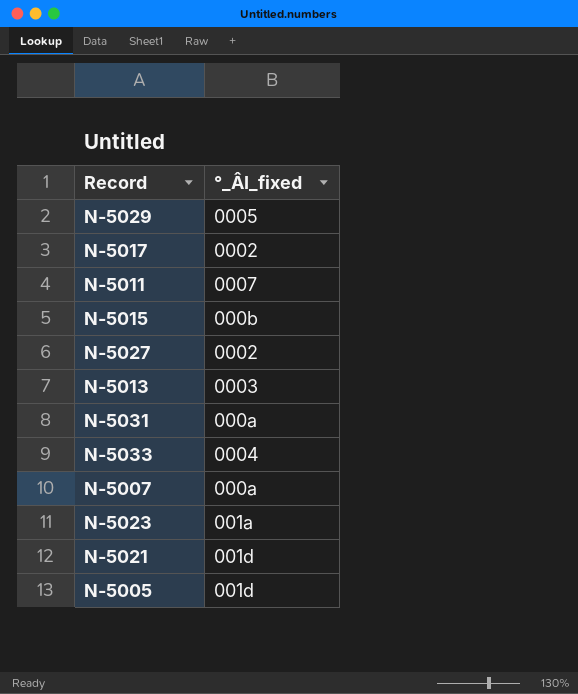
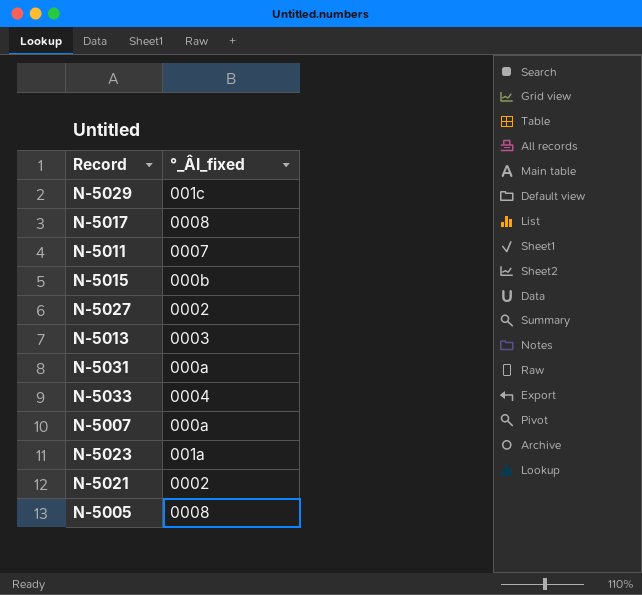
N-5029 | °_ÂI_fixed: 0005 -> 001c
N-5017 | °_ÂI_fixed: 0002 -> 0008
N-5021 | °_ÂI_fixed: 001d -> 0002
N-5005 | °_ÂI_fixed: 001d -> 0008

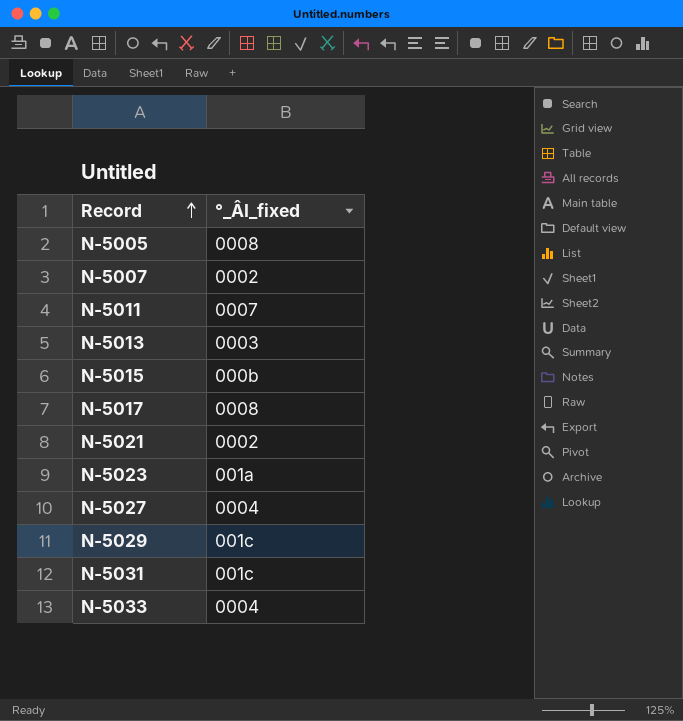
row order: none -> Record ascending
N-5007 | °_ÂI_fixed: 000a -> 0002
N-5027 | °_ÂI_fixed: 0002 -> 0004
N-5031 | °_ÂI_fixed: 000a -> 001c

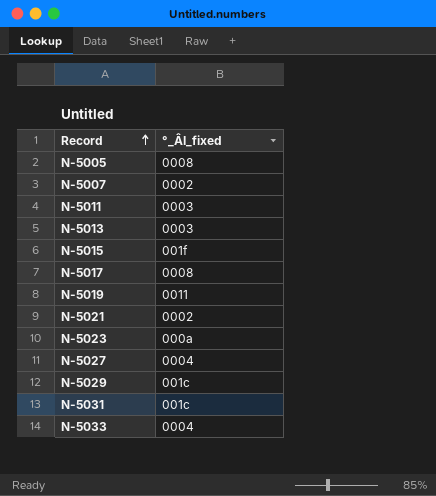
N-5011 | °_ÂI_fixed: 0007 -> 0003
N-5015 | °_ÂI_fixed: 000b -> 001f
row N-5019: none -> 0011
N-5023 | °_ÂI_fixed: 001a -> 000a

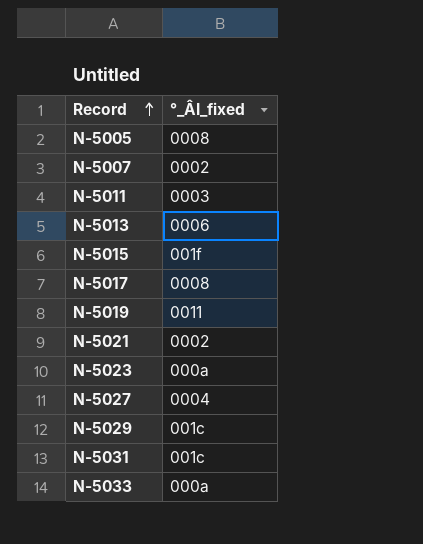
N-5013 | °_ÂI_fixed: 0003 -> 0006
N-5033 | °_ÂI_fixed: 0004 -> 000a

